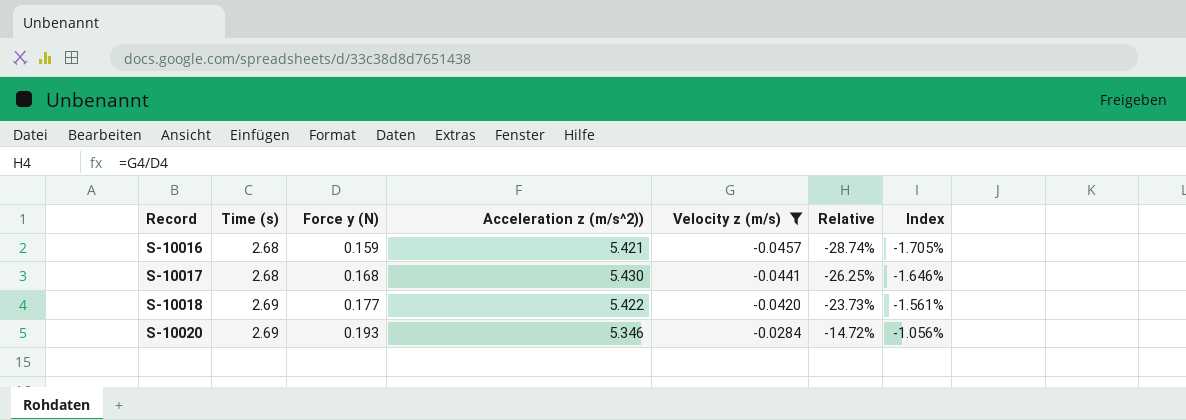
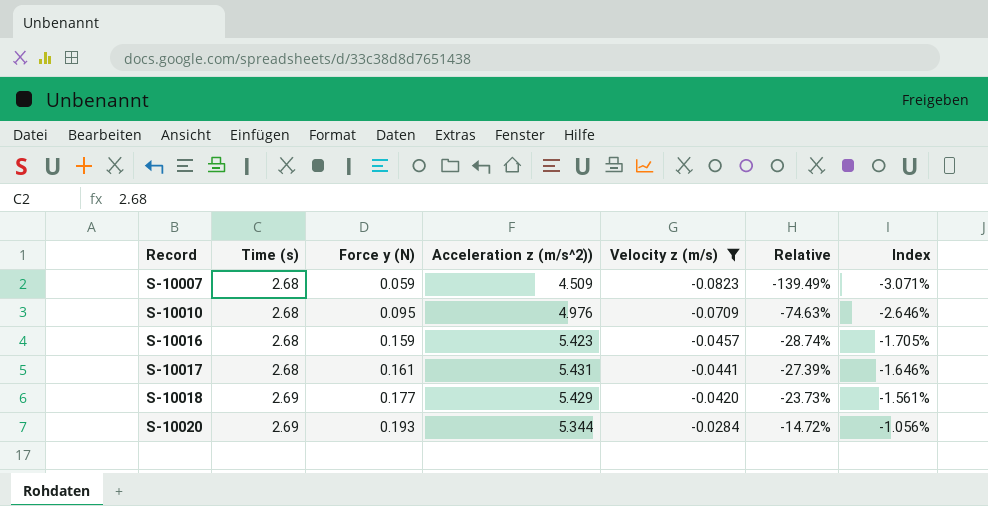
row S-10007: none -> 2.68 | 0.059 | 4.509 | -0.0823 | -139.49% | -3.071%
row S-10010: none -> 2.68 | 0.095 | 4.976 | -0.0709 | -74.63% | -2.646%
S-10016 | Acceleration z (m/s^2)): 5.421 -> 5.423
S-10017 | Force y (N): 0.168 -> 0.161
S-10017 | Acceleration z (m/s^2)): 5.430 -> 5.431
S-10017 | Relative: -26.25% -> -27.39%
S-10018 | Acceleration z (m/s^2)): 5.422 -> 5.429
S-10020 | Acceleration z (m/s^2)): 5.346 -> 5.344

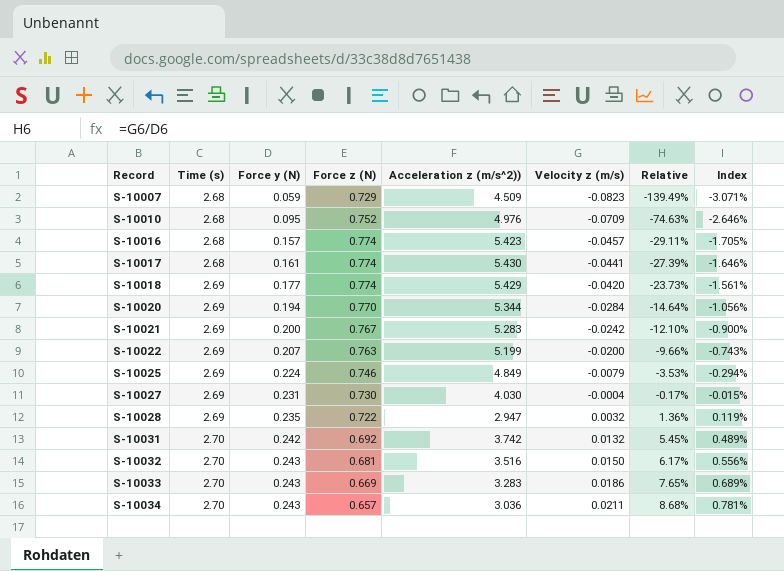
filter: Velocity z (m/s) <= -0.0284 -> none
column Force z (N) | position: none -> 4
S-10016 | Force y (N): 0.159 -> 0.157
S-10016 | Relative: -28.74% -> -29.11%
S-10017 | Acceleration z (m/s^2)): 5.431 -> 5.430
S-10020 | Force y (N): 0.193 -> 0.194
S-10020 | Relative: -14.72% -> -14.64%

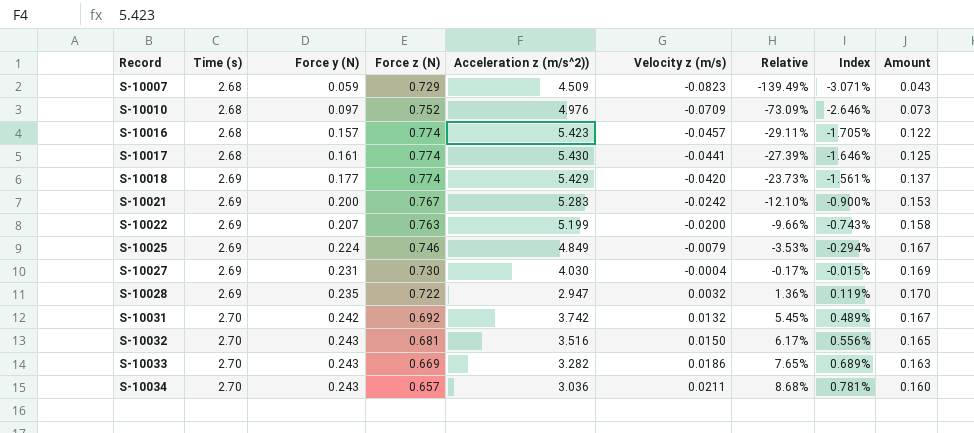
column Amount | formula: none -> [Force y (N)] * [Force z (N)]
row S-10020: 2.69 | 0.194 | 0.770 | 5.344 | -0.0284 | -14.64% | -1.056% -> none
S-10010 | Force y (N): 0.095 -> 0.097
S-10010 | Relative: -74.63% -> -73.09%
S-10033 | Acceleration z (m/s^2)): 3.283 -> 3.282

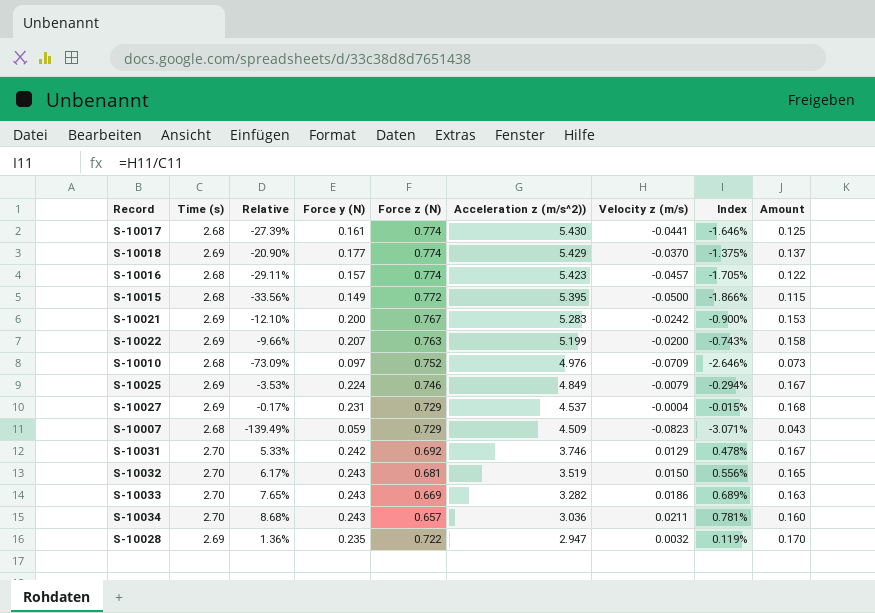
row order: Record ascending -> Acceleration z (m/s^2)) descending
column Relative | position: 7 -> 3
S-10018 | Relative: -23.73% -> -20.90%
S-10018 | Velocity z (m/s): -0.0420 -> -0.0370
S-10018 | Index: -1.561% -> -1.375%
row S-10015: none -> 2.68 | -33.56% | 0.149 | 0.772 | 5.395 | -0.0500 | -1.866% | 0.115
S-10027 | Force z (N): 0.730 -> 0.729
S-10027 | Acceleration z (m/s^2)): 4.030 -> 4.537
S-10027 | Amount: 0.169 -> 0.168
S-10031 | Relative: 5.45% -> 5.33%
S-10031 | Acceleration z (m/s^2)): 3.742 -> 3.746
S-10031 | Velocity z (m/s): 0.0132 -> 0.0129
S-10031 | Index: 0.489% -> 0.478%
S-10032 | Acceleration z (m/s^2)): 3.516 -> 3.519

